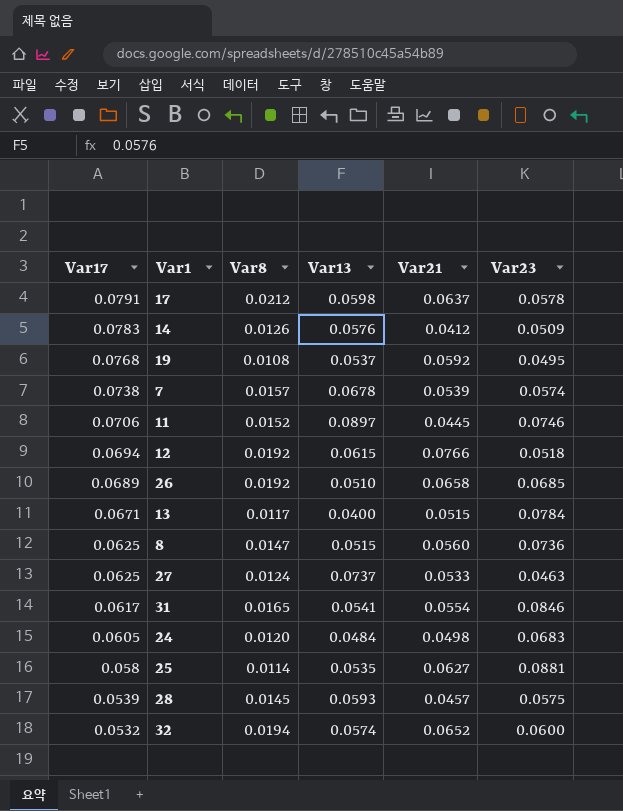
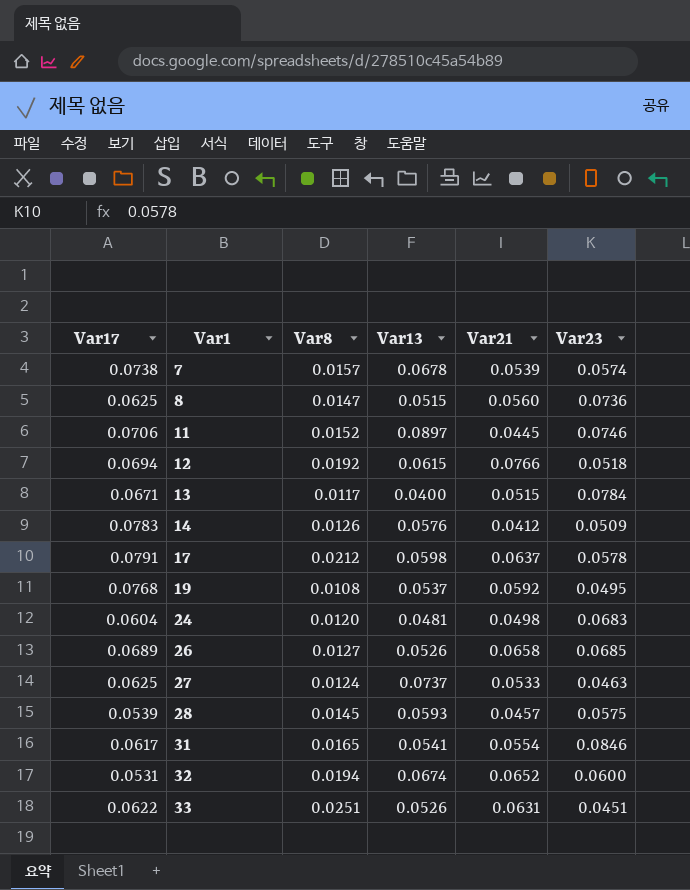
row order: Var17 descending -> Var1 ascending
row 25: 0.058 | 0.0114 | 0.0535 | 0.0627 | 0.0881 -> none
24 | Var17: 0.0605 -> 0.0604
24 | Var13: 0.0484 -> 0.0481
26 | Var8: 0.0192 -> 0.0127
26 | Var13: 0.0510 -> 0.0526
32 | Var17: 0.0532 -> 0.0531
32 | Var13: 0.0574 -> 0.0674
row 33: none -> 0.0622 | 0.0251 | 0.0526 | 0.0631 | 0.0451

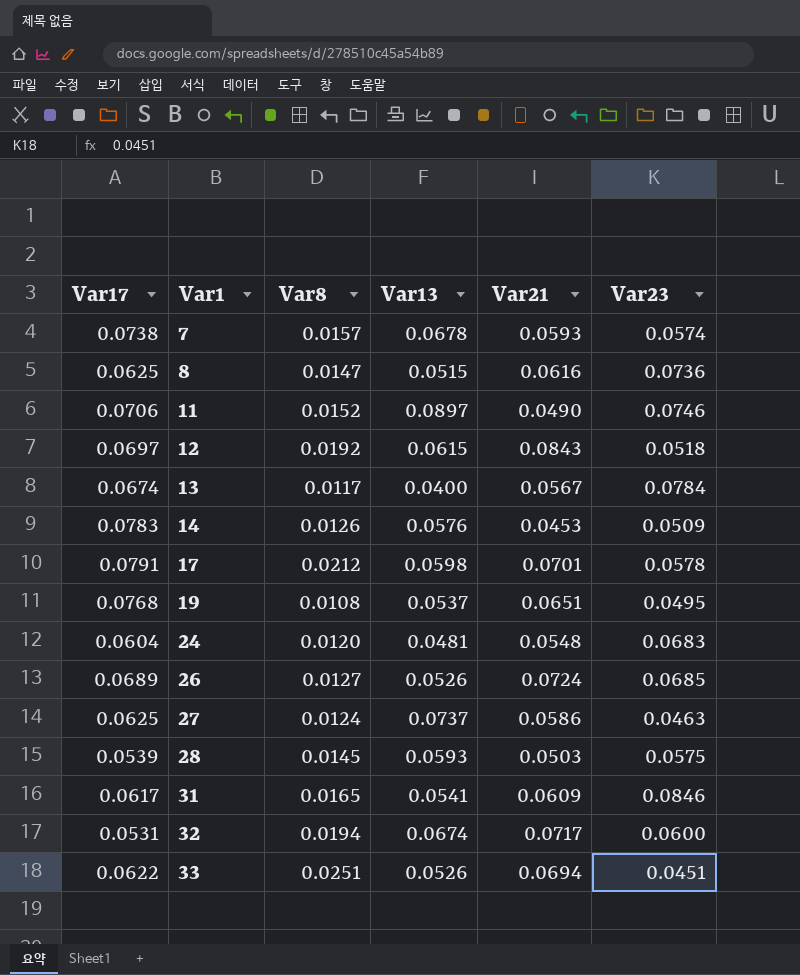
7 | Var21: 0.0539 -> 0.0593
8 | Var21: 0.0560 -> 0.0616
11 | Var21: 0.0445 -> 0.0490
12 | Var17: 0.0694 -> 0.0697
12 | Var21: 0.0766 -> 0.0843
13 | Var17: 0.0671 -> 0.0674
13 | Var21: 0.0515 -> 0.0567
14 | Var21: 0.0412 -> 0.0453
17 | Var21: 0.0637 -> 0.0701
19 | Var21: 0.0592 -> 0.0651
24 | Var21: 0.0498 -> 0.0548
26 | Var21: 0.0658 -> 0.0724
27 | Var21: 0.0533 -> 0.0586
28 | Var21: 0.0457 -> 0.0503
31 | Var21: 0.0554 -> 0.0609
32 | Var21: 0.0652 -> 0.0717
33 | Var21: 0.0631 -> 0.0694

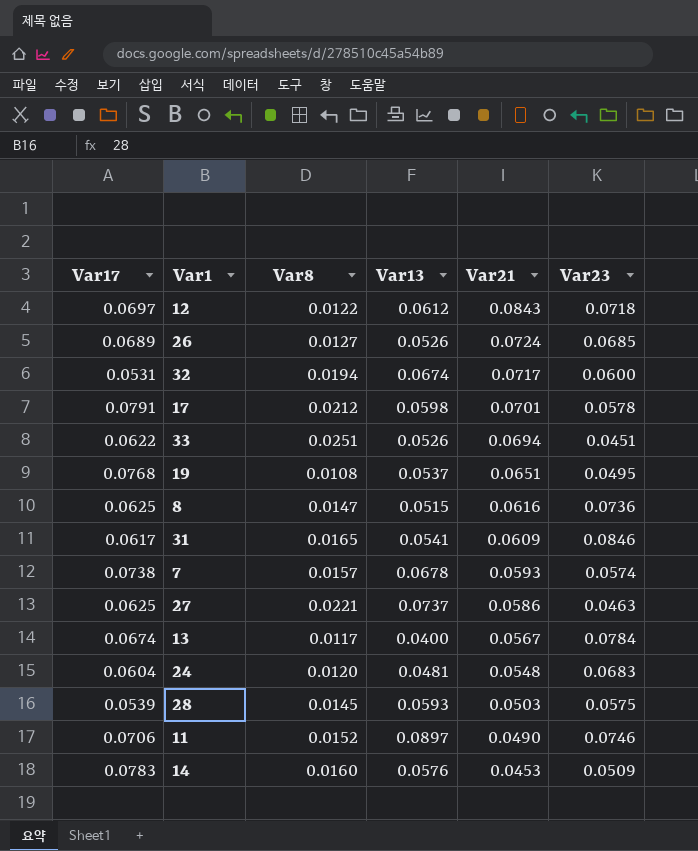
row order: Var1 ascending -> Var21 descending
12 | Var8: 0.0192 -> 0.0122
12 | Var13: 0.0615 -> 0.0612
12 | Var23: 0.0518 -> 0.0718
27 | Var8: 0.0124 -> 0.0221
14 | Var8: 0.0126 -> 0.0160

